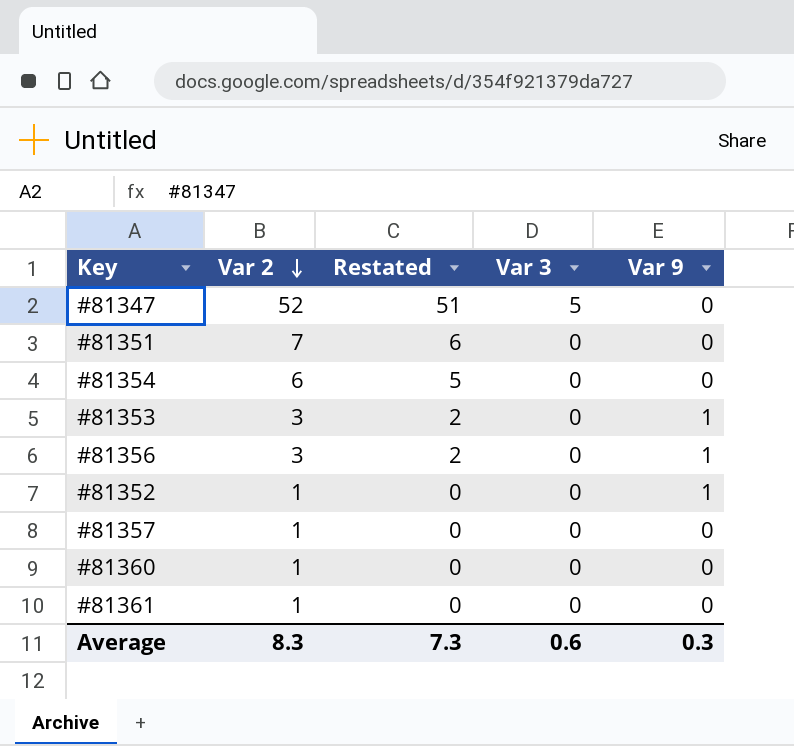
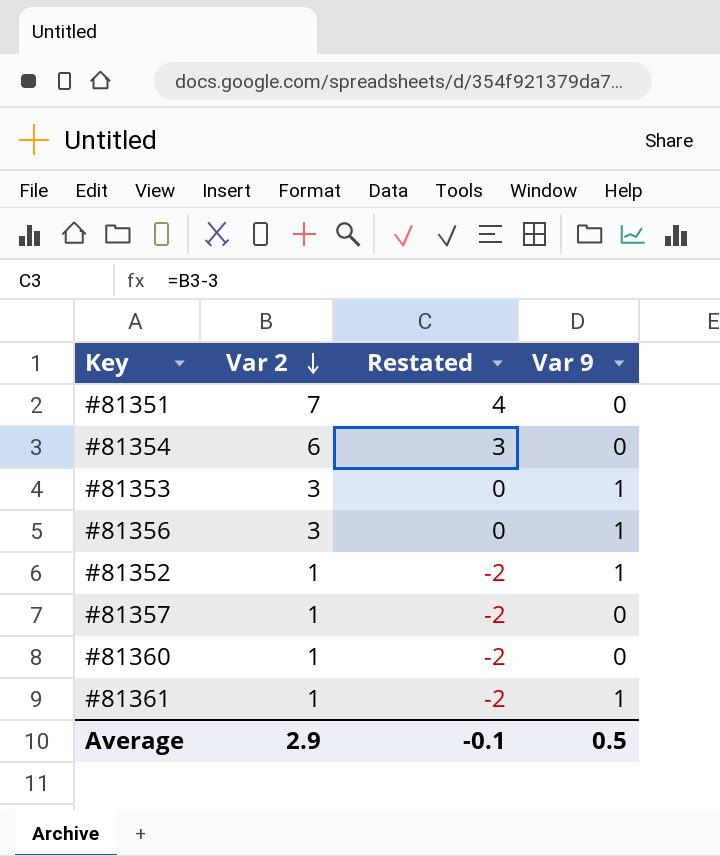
column Var 3 | position: 4 -> none
column Restated | formula: [Var 2] - 1 -> [Var 2] - 3
row #81347: 52 | 51 | 5 | 0 -> none
#81361 | Var 9: 0 -> 1
Average | Var 2: 8.3 -> 2.9
Average | Restated: 7.3 -> -0.1
Average | Var 9: 0.3 -> 0.5

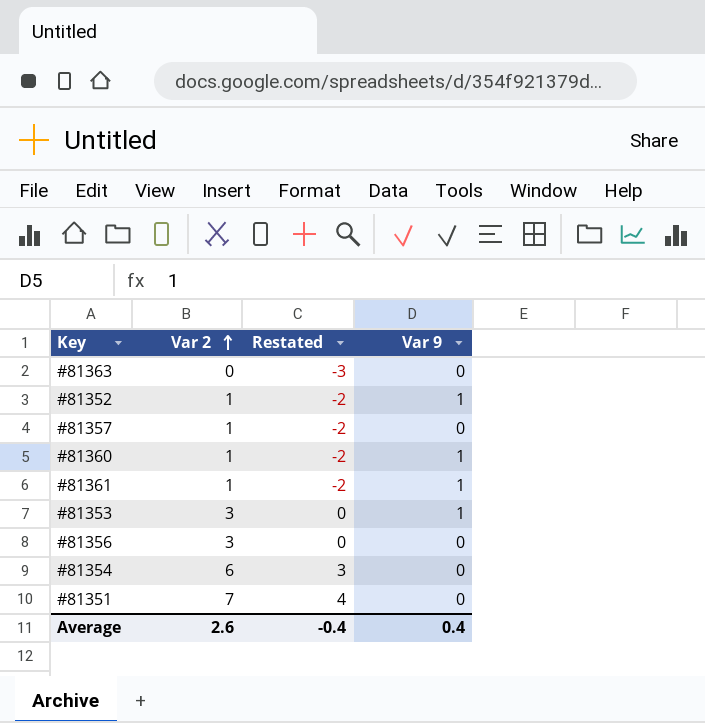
row order: Var 2 descending -> Var 2 ascending
row #81363: none -> 0 | -3 | 0
#81360 | Var 9: 0 -> 1
#81356 | Var 9: 1 -> 0
Average | Var 2: 2.9 -> 2.6
Average | Restated: -0.1 -> -0.4
Average | Var 9: 0.5 -> 0.4

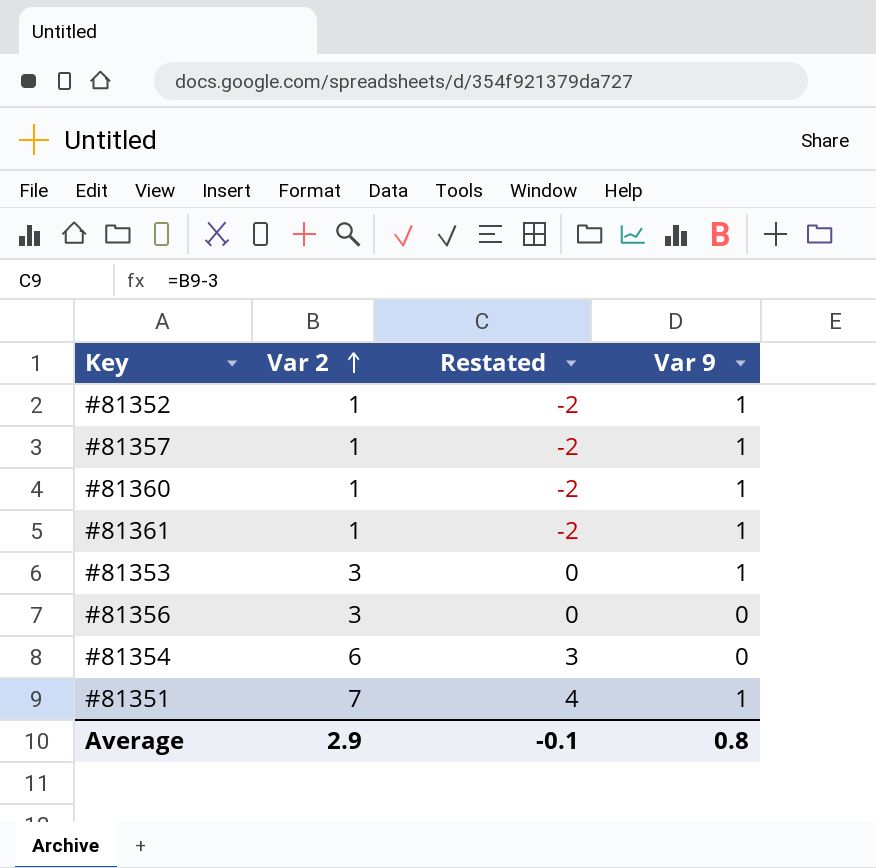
row #81363: 0 | -3 | 0 -> none
#81357 | Var 9: 0 -> 1
#81351 | Var 9: 0 -> 1
Average | Var 2: 2.6 -> 2.9
Average | Restated: -0.4 -> -0.1
Average | Var 9: 0.4 -> 0.8

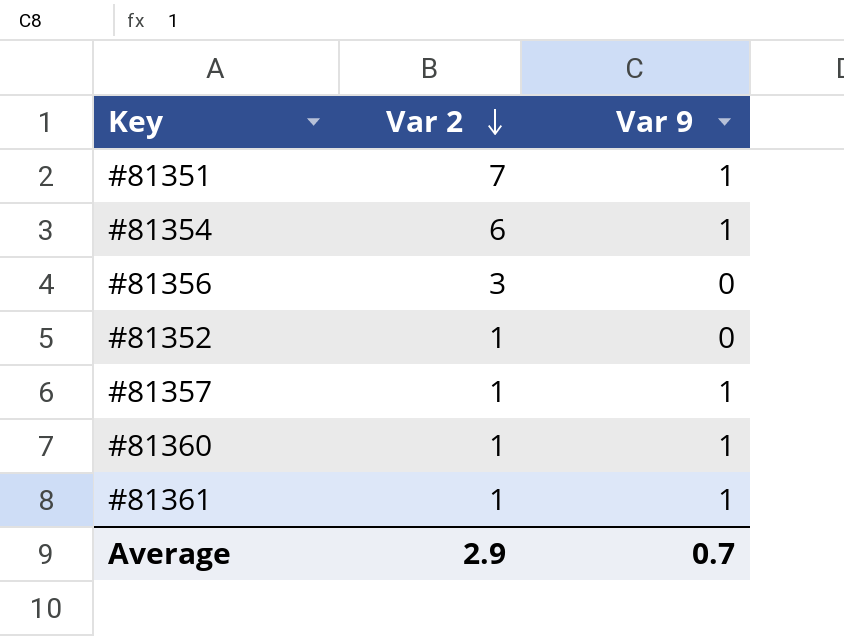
row order: Var 2 ascending -> Var 2 descending
column Restated | formula: [Var 2] - 3 -> none
row #81353: 3 | 0 | 1 -> none
#81354 | Var 9: 0 -> 1
#81352 | Var 9: 1 -> 0
Average | Var 9: 0.8 -> 0.7

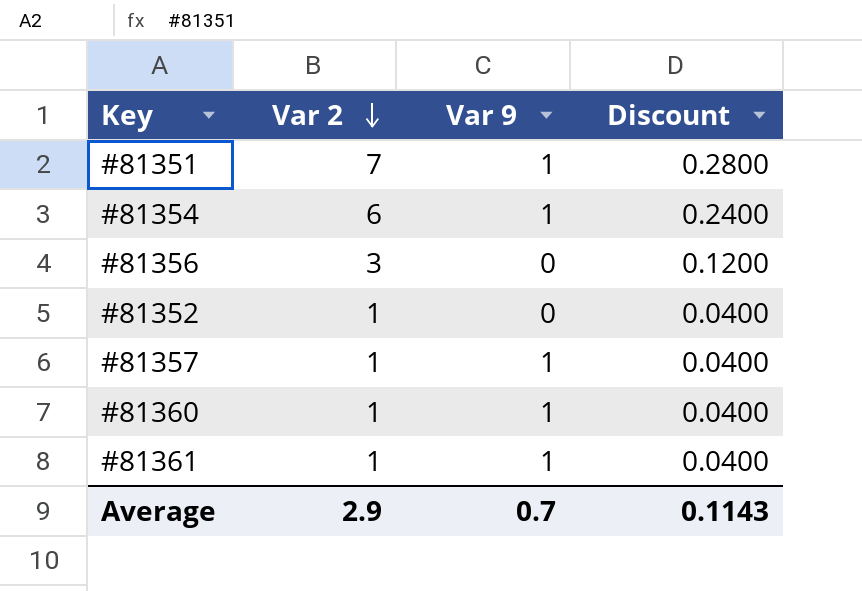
column Discount | formula: none -> [Var 2] * 0.04

